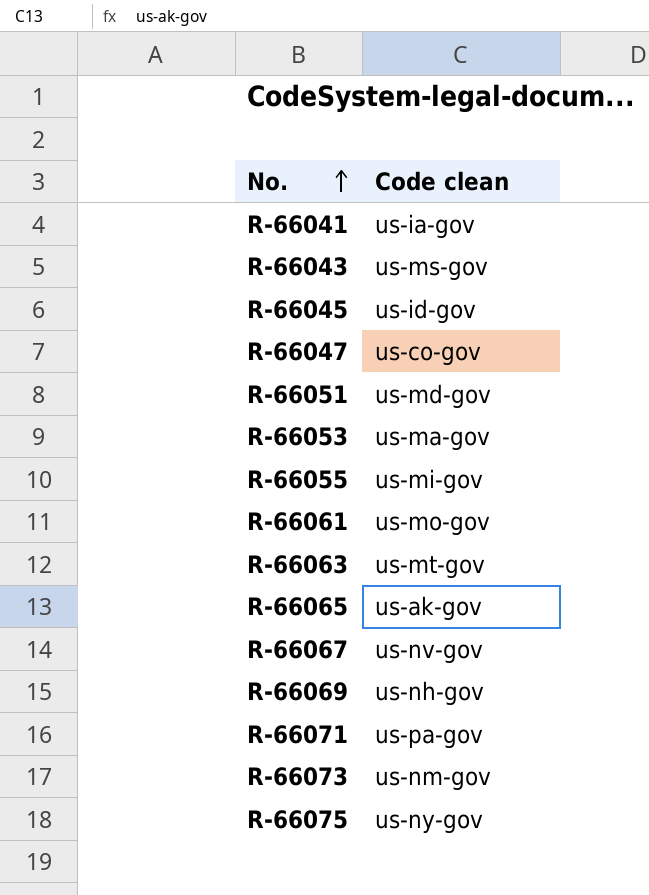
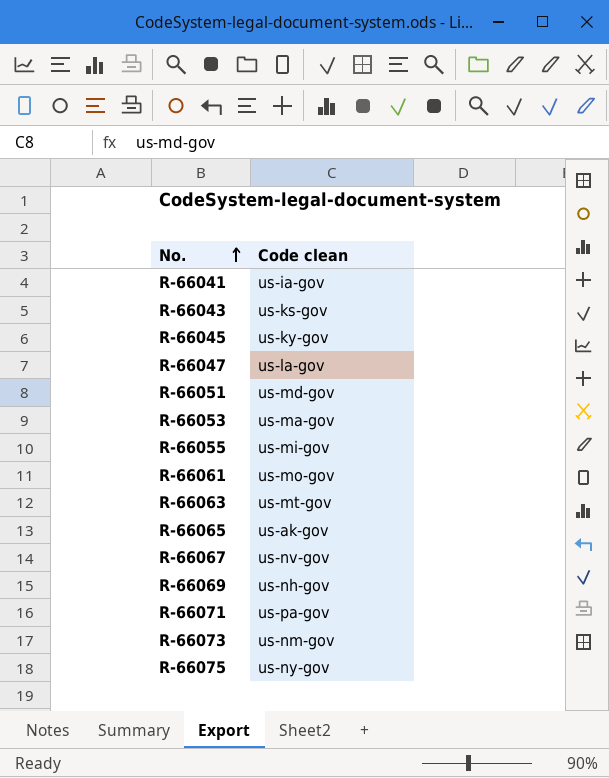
R-66043 | Code clean: us-ms-gov -> us-ks-gov
R-66045 | Code clean: us-id-gov -> us-ky-gov
R-66047 | Code clean: us-co-gov -> us-la-gov

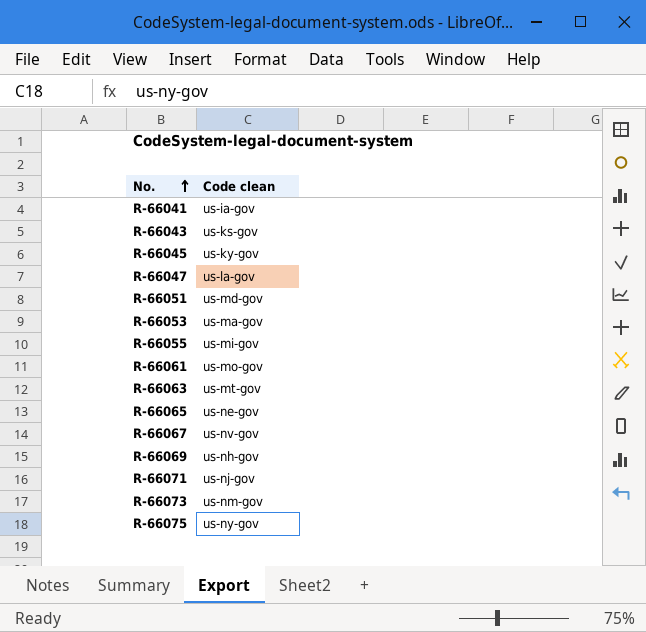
R-66065 | Code clean: us-ak-gov -> us-ne-gov
R-66071 | Code clean: us-pa-gov -> us-nj-gov

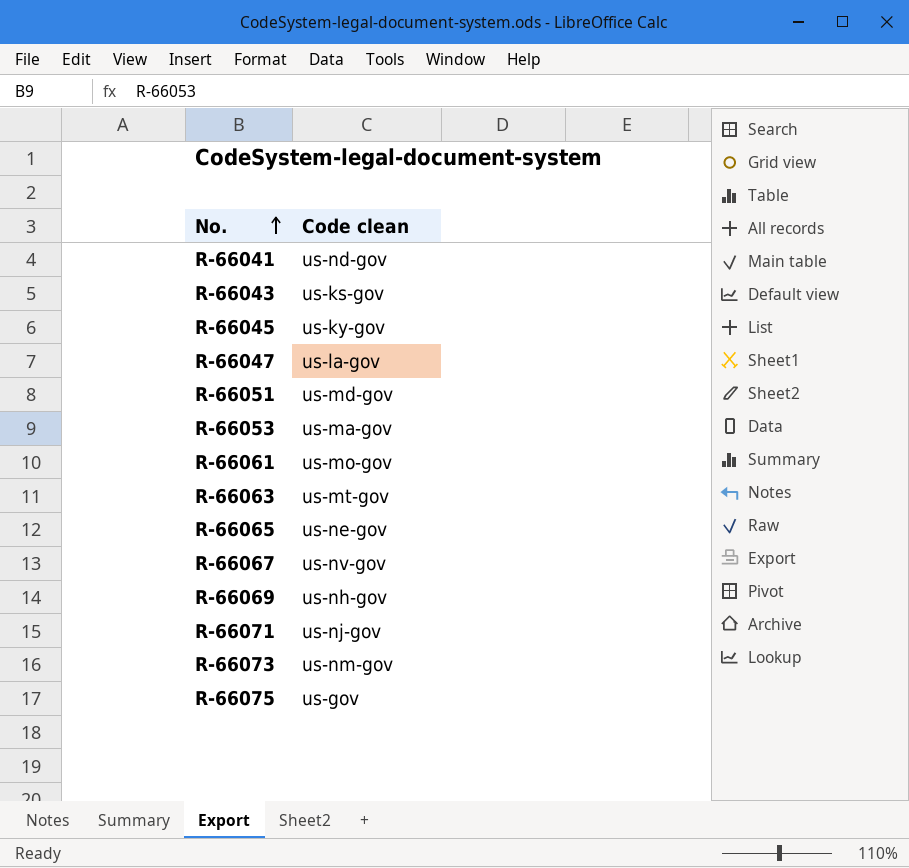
row R-66055: us-mi-gov -> none
R-66041 | Code clean: us-ia-gov -> us-nd-gov
R-66075 | Code clean: us-ny-gov -> us-gov

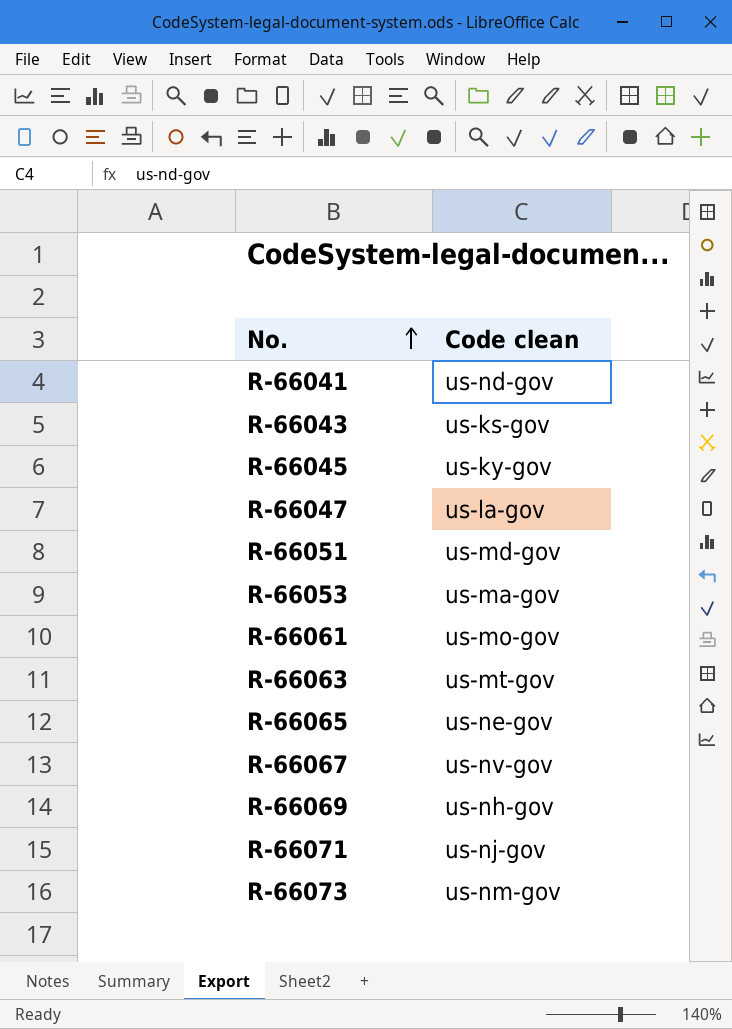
row R-66075: us-gov -> none

